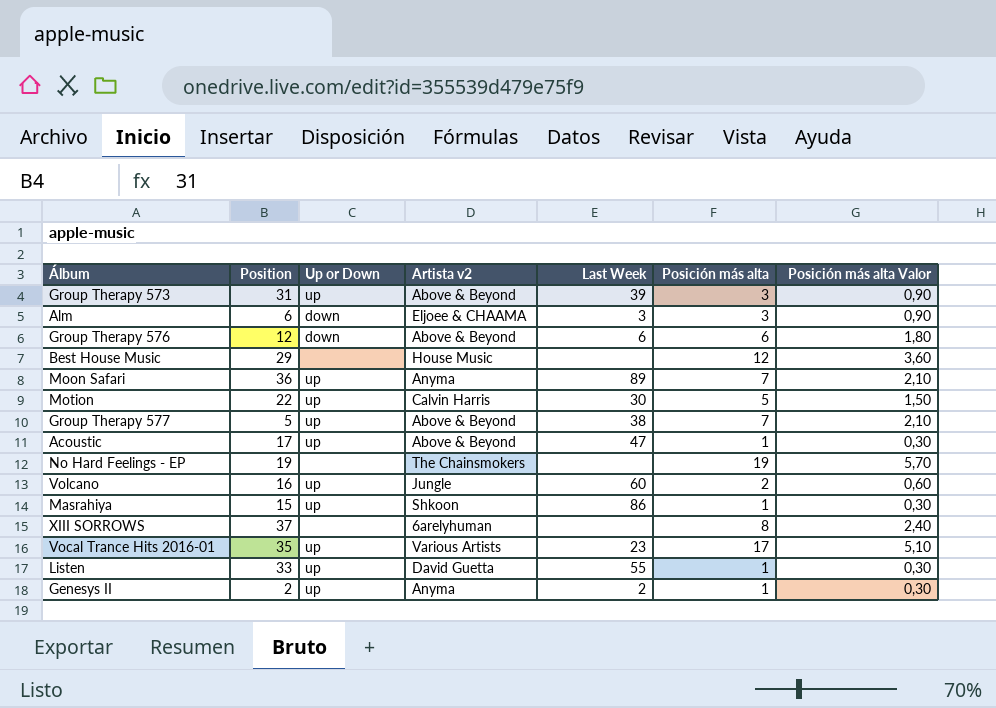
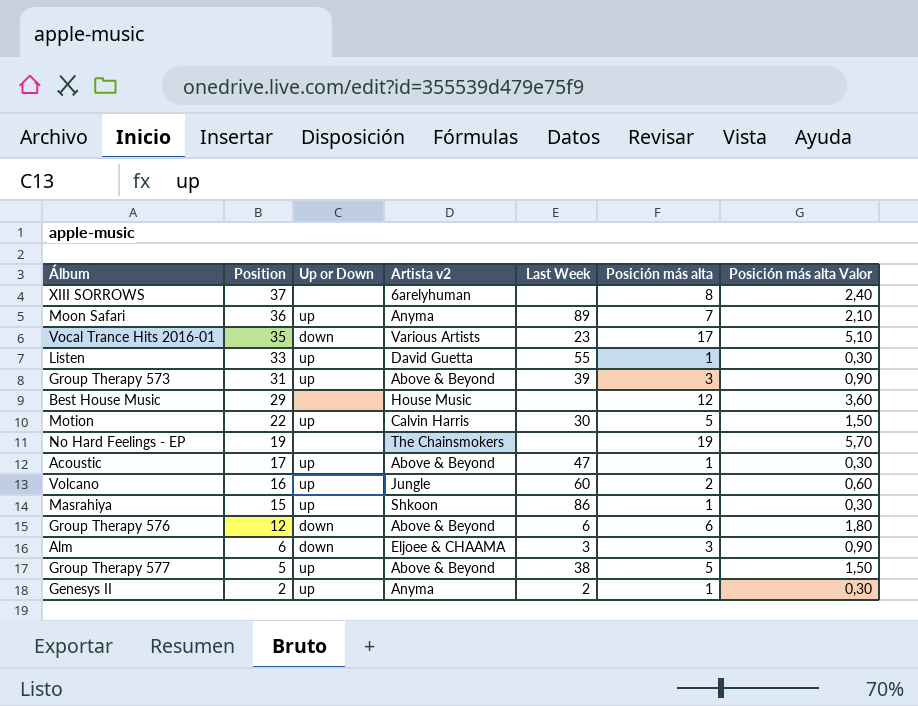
row order: none -> Position descending
Vocal Trance Hits 2016-01 | Up or Down: up -> down
Group Therapy 577 | Posición más alta: 7 -> 5
Group Therapy 577 | Posición más alta Valor: 2,10 -> 1,50

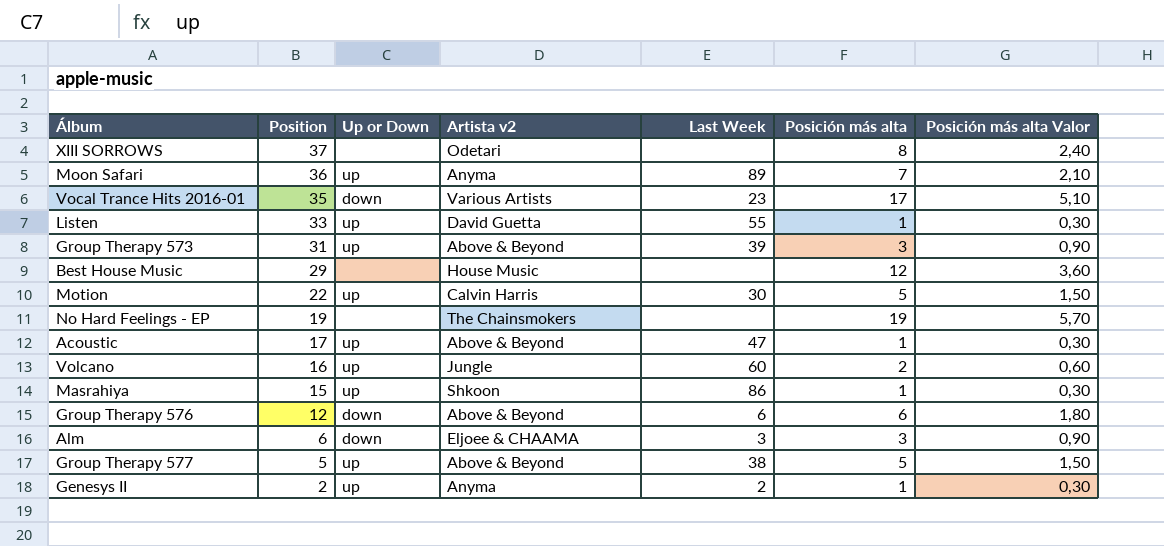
XIII SORROWS | Artista v2: 6arelyhuman -> Odetari

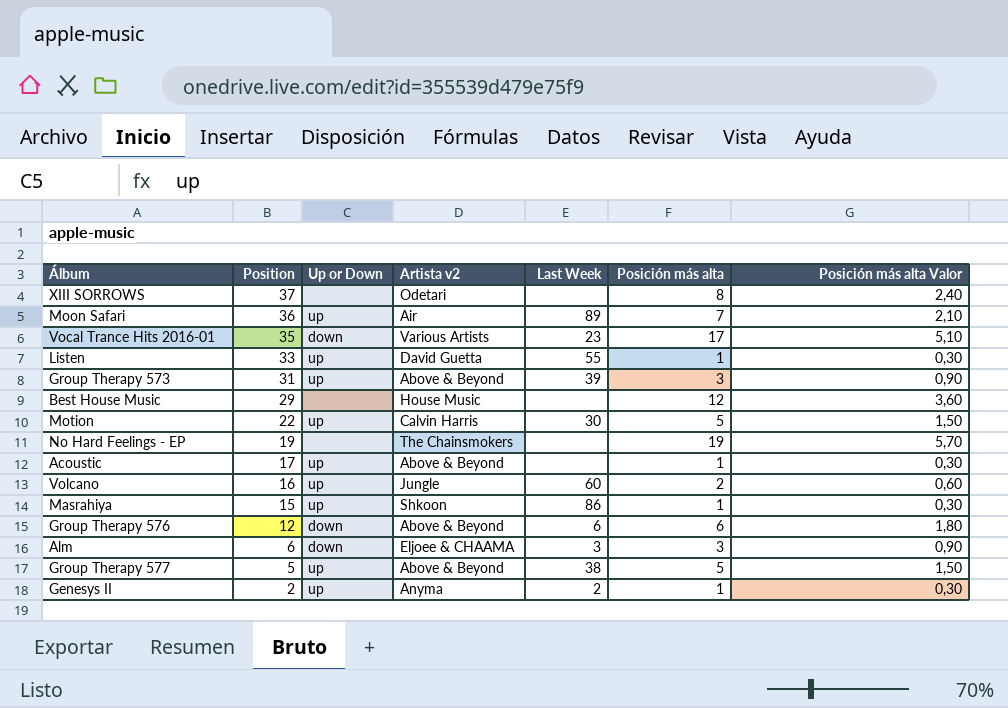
Moon Safari | Artista v2: Anyma -> Air
Acoustic | Last Week: 47 -> none

